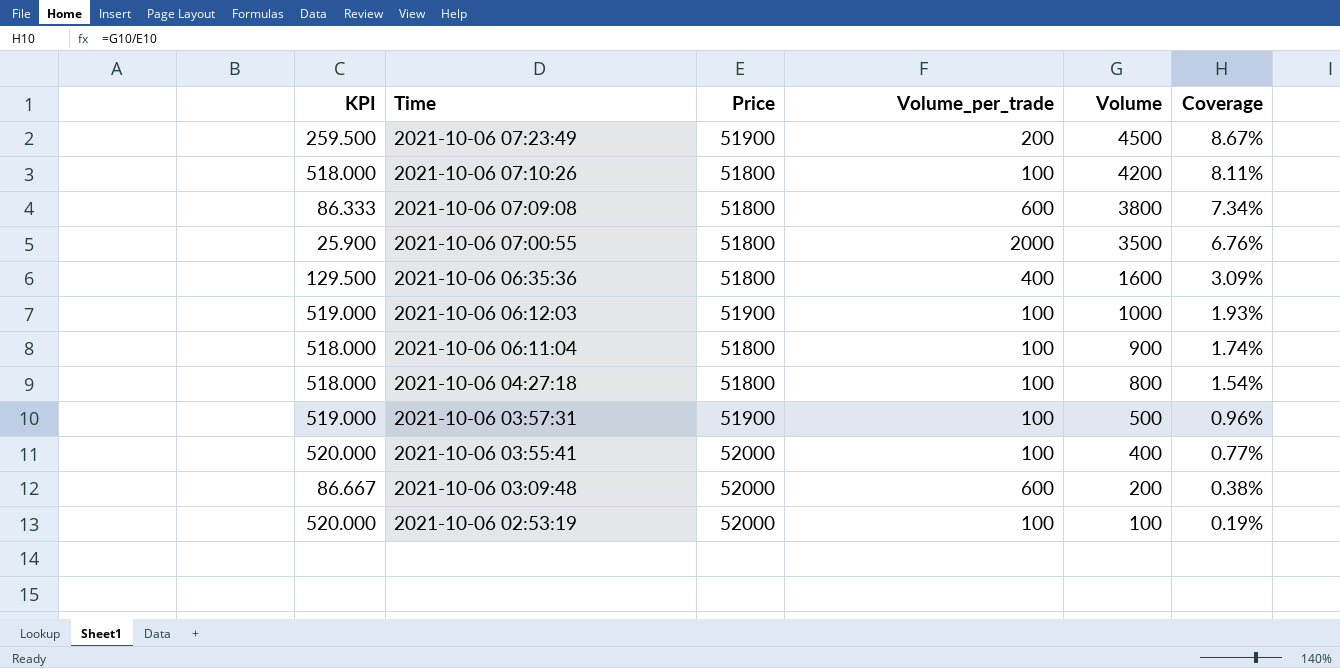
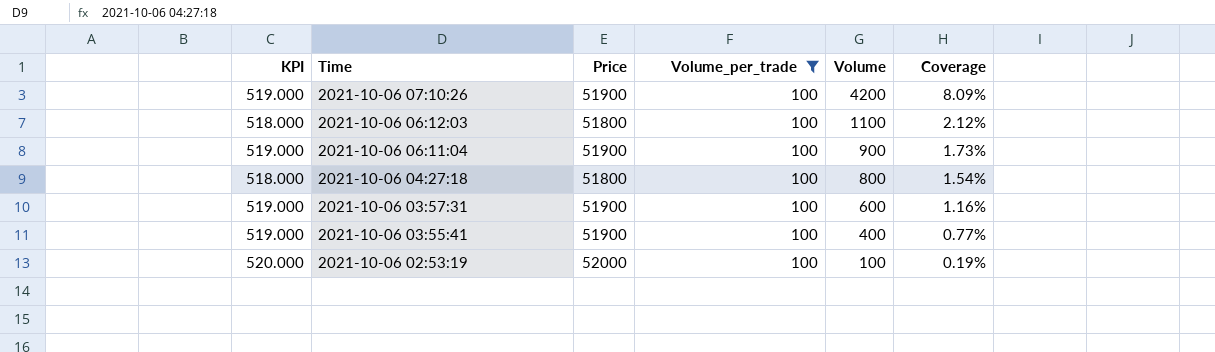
filter: none -> Volume_per_trade = 100
2021-10-06 07:10:26 | KPI: 518.000 -> 519.000
2021-10-06 07:10:26 | Price: 51800 -> 51900
2021-10-06 07:10:26 | Coverage: 8.11% -> 8.09%
2021-10-06 06:12:03 | KPI: 519.000 -> 518.000
2021-10-06 06:12:03 | Price: 51900 -> 51800
2021-10-06 06:12:03 | Volume: 1000 -> 1100
2021-10-06 06:12:03 | Coverage: 1.93% -> 2.12%
2021-10-06 06:11:04 | KPI: 518.000 -> 519.000
2021-10-06 06:11:04 | Price: 51800 -> 51900
2021-10-06 06:11:04 | Coverage: 1.74% -> 1.73%
2021-10-06 03:57:31 | Volume: 500 -> 600
2021-10-06 03:57:31 | Coverage: 0.96% -> 1.16%
2021-10-06 03:55:41 | KPI: 520.000 -> 519.000
2021-10-06 03:55:41 | Price: 52000 -> 51900

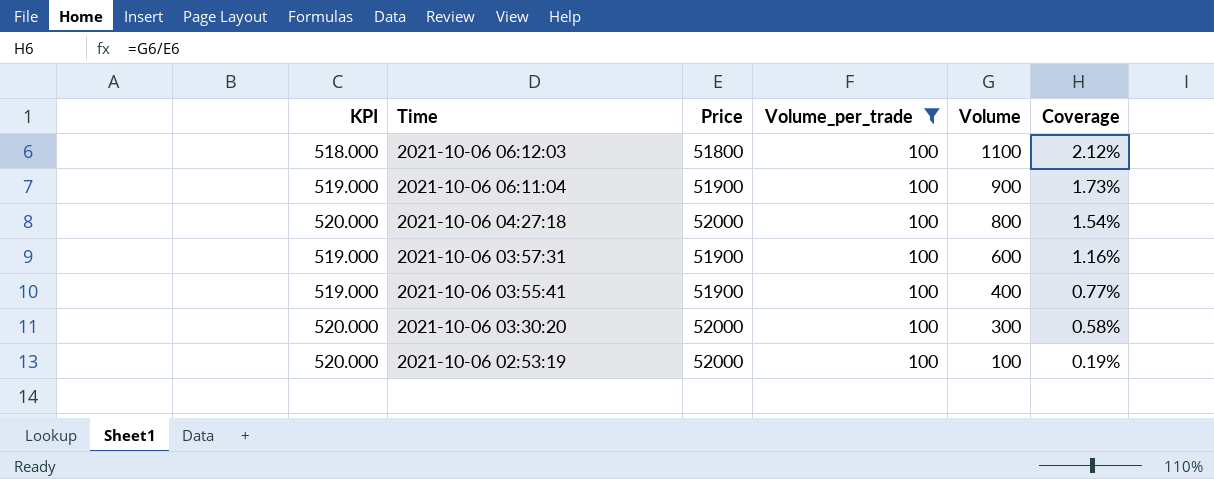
row 2021-10-06 07:10:26: 519.000 | 51900 | 100 | 4200 | 8.09% -> none
2021-10-06 04:27:18 | KPI: 518.000 -> 520.000
2021-10-06 04:27:18 | Price: 51800 -> 52000
row 2021-10-06 03:30:20: none -> 520.000 | 52000 | 100 | 300 | 0.58%

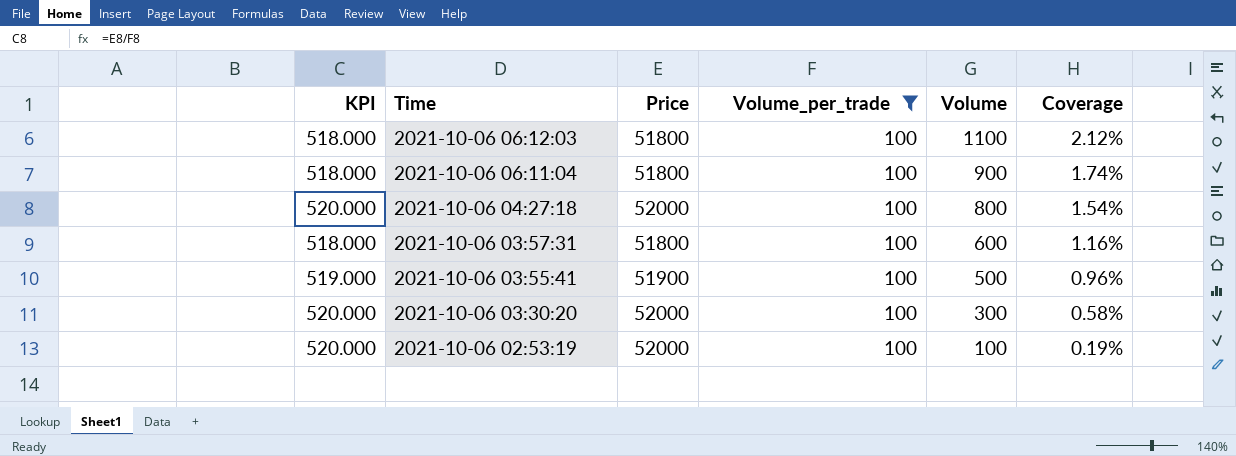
2021-10-06 06:11:04 | KPI: 519.000 -> 518.000
2021-10-06 06:11:04 | Price: 51900 -> 51800
2021-10-06 06:11:04 | Coverage: 1.73% -> 1.74%
2021-10-06 03:57:31 | KPI: 519.000 -> 518.000
2021-10-06 03:57:31 | Price: 51900 -> 51800
2021-10-06 03:55:41 | Volume: 400 -> 500
2021-10-06 03:55:41 | Coverage: 0.77% -> 0.96%

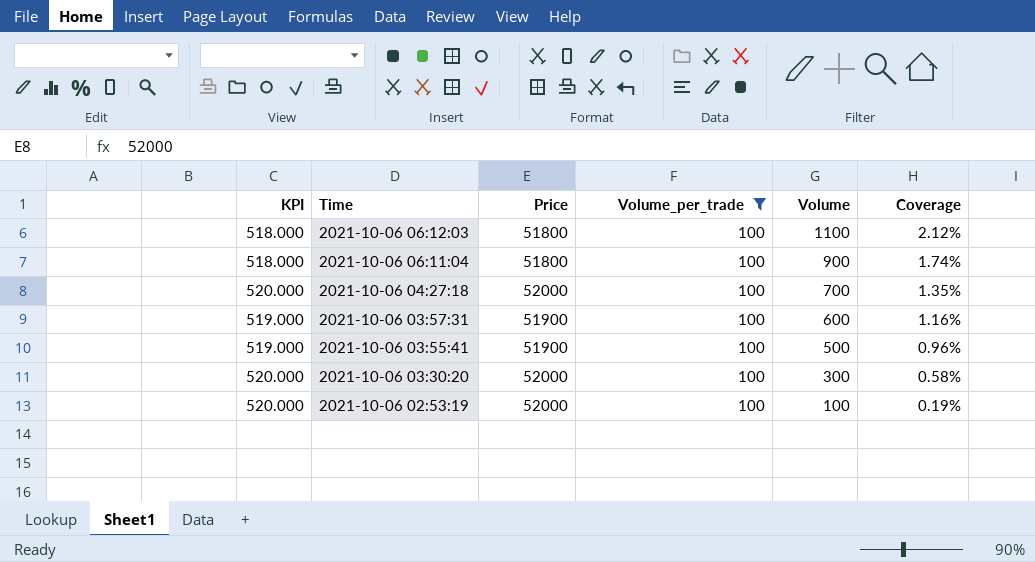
2021-10-06 04:27:18 | Volume: 800 -> 700
2021-10-06 04:27:18 | Coverage: 1.54% -> 1.35%
2021-10-06 03:57:31 | KPI: 518.000 -> 519.000
2021-10-06 03:57:31 | Price: 51800 -> 51900

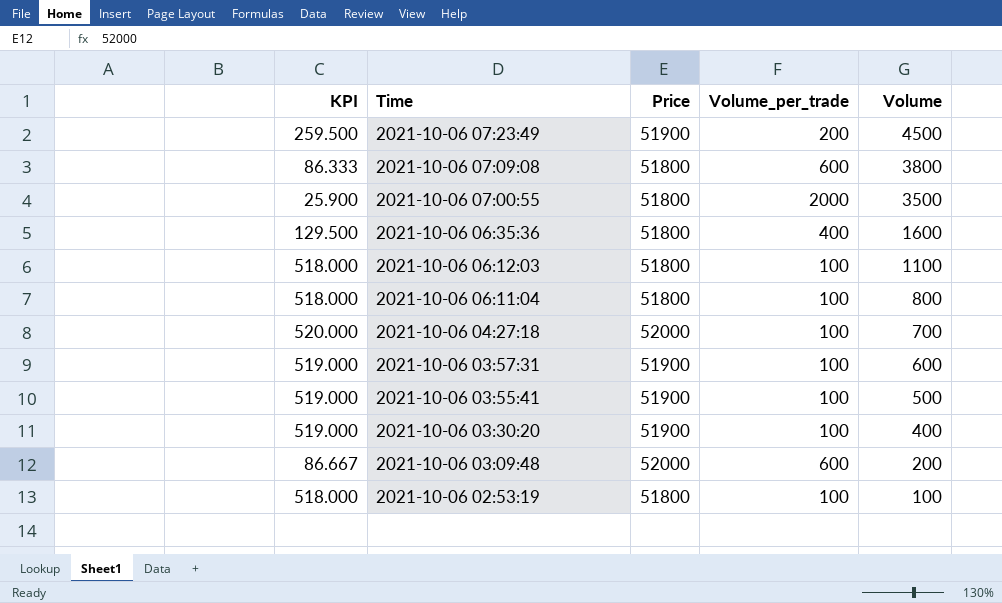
filter: Volume_per_trade = 100 -> none
column Coverage | formula: [Volume] / [Price] -> none
2021-10-06 06:11:04 | Volume: 900 -> 800
2021-10-06 03:30:20 | KPI: 520.000 -> 519.000
2021-10-06 03:30:20 | Price: 52000 -> 51900
2021-10-06 03:30:20 | Volume: 300 -> 400
2021-10-06 02:53:19 | KPI: 520.000 -> 518.000
2021-10-06 02:53:19 | Price: 52000 -> 51800

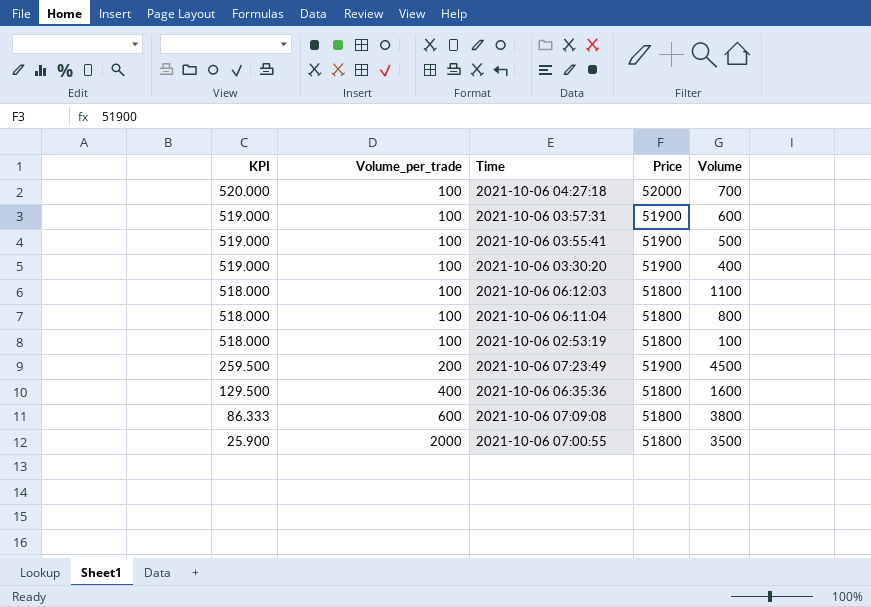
row order: Time descending -> KPI descending
column Volume_per_trade | position: 4 -> 2
row 2021-10-06 03:09:48: 86.667 | 52000 | 600 | 200 -> none

